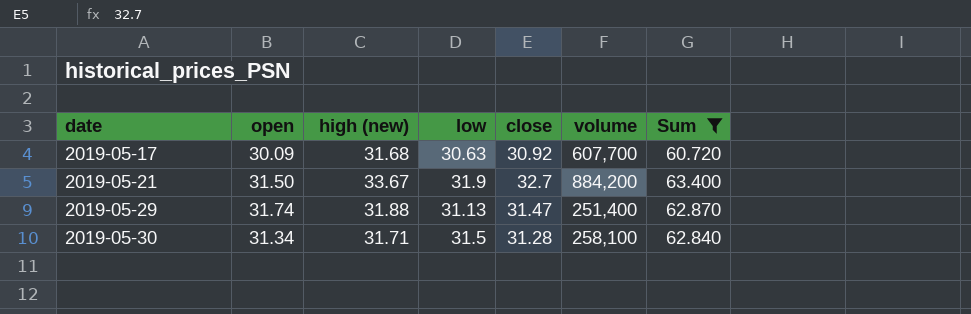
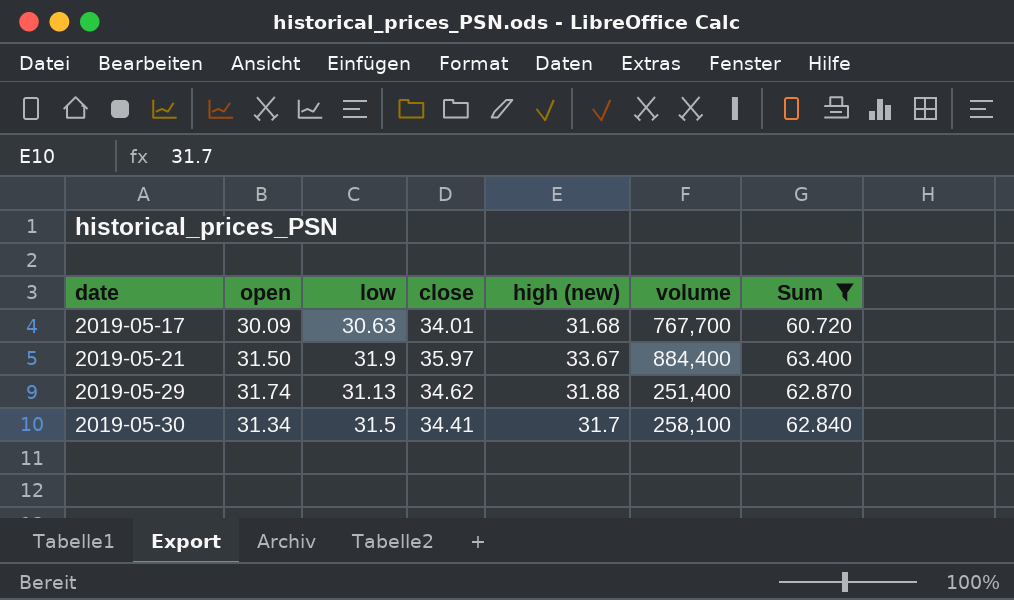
column high (new) | position: 3 -> 5
2019-05-17 | close: 30.92 -> 34.01
2019-05-17 | volume: 607,700 -> 767,700
2019-05-21 | close: 32.7 -> 35.97
2019-05-21 | volume: 884,200 -> 884,400
2019-05-29 | close: 31.47 -> 34.62
2019-05-30 | close: 31.28 -> 34.41
2019-05-30 | high (new): 31.71 -> 31.7

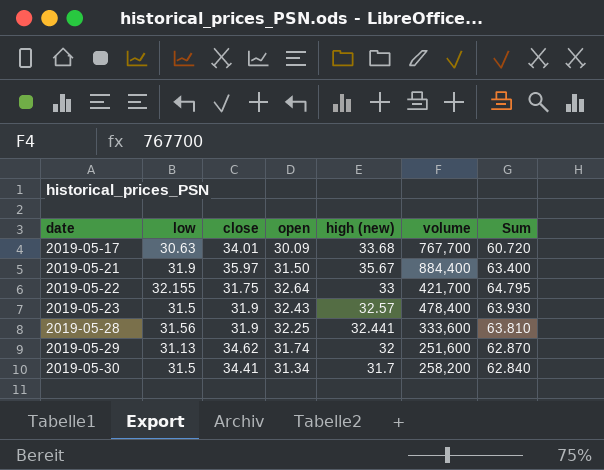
filter: Sum <= 63.400 -> none
column open | position: 2 -> 4
2019-05-17 | high (new): 31.68 -> 33.68
2019-05-21 | high (new): 33.67 -> 35.67
2019-05-29 | high (new): 31.88 -> 32
2019-05-29 | volume: 251,400 -> 251,600
2019-05-30 | volume: 258,100 -> 258,200

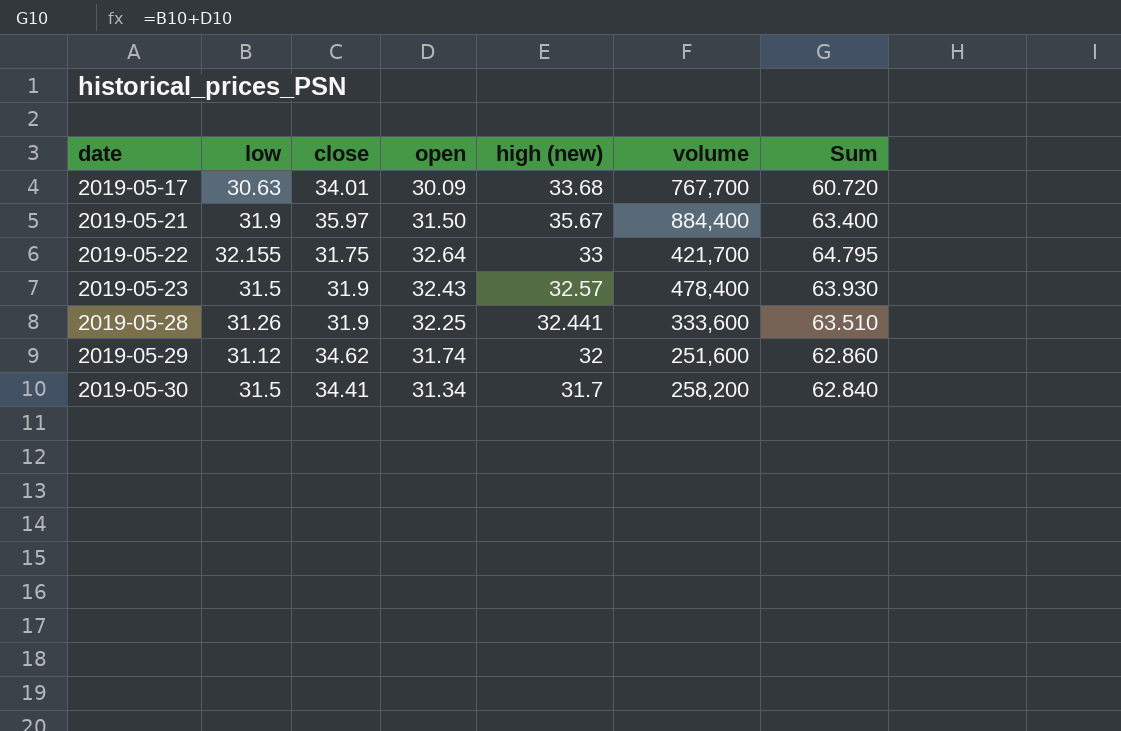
2019-05-28 | low: 31.56 -> 31.26
2019-05-28 | Sum: 63.810 -> 63.510
2019-05-29 | low: 31.13 -> 31.12
2019-05-29 | Sum: 62.870 -> 62.860

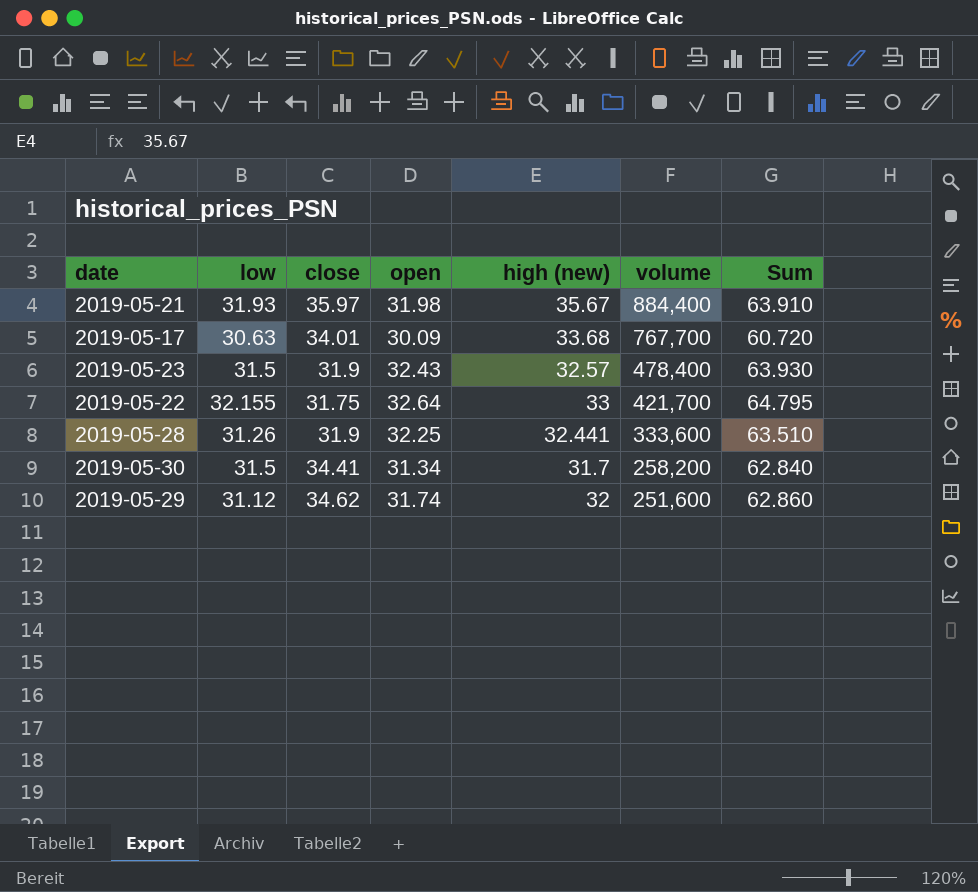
row order: date ascending -> volume descending
2019-05-21 | low: 31.9 -> 31.93
2019-05-21 | open: 31.50 -> 31.98
2019-05-21 | Sum: 63.400 -> 63.910

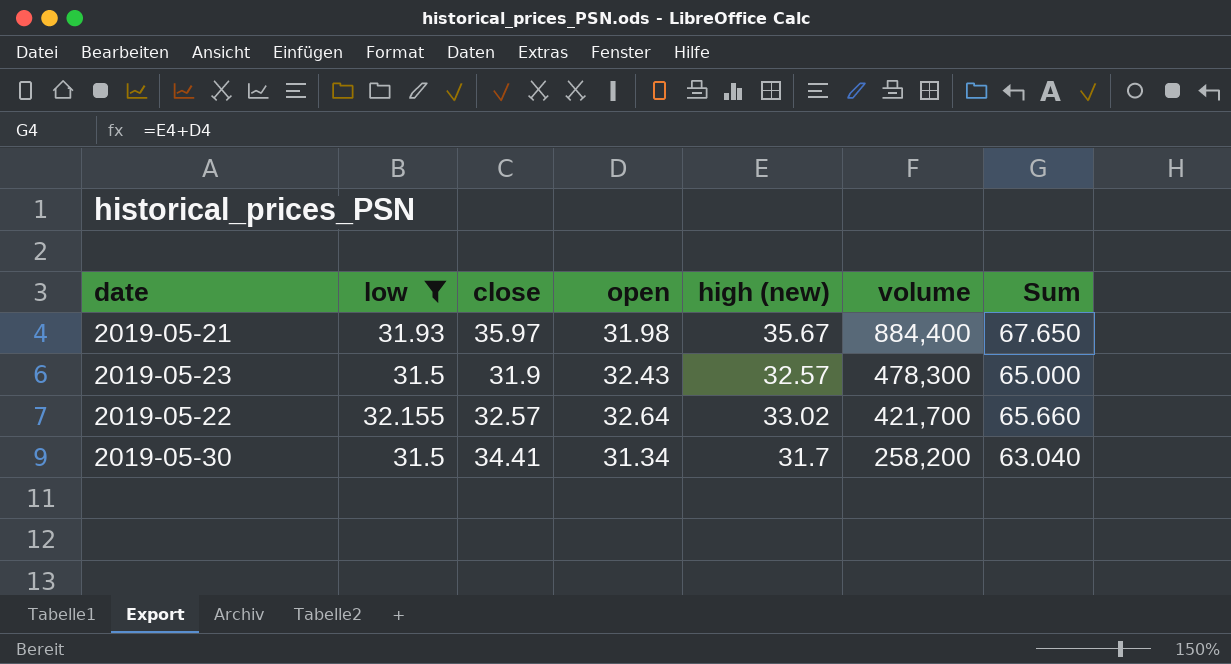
filter: none -> low >= 31.5
column Sum | formula: [low] + [open] -> [open] + [high (new)]
2019-05-23 | volume: 478,400 -> 478,300
2019-05-22 | close: 31.75 -> 32.57
2019-05-22 | high (new): 33 -> 33.02

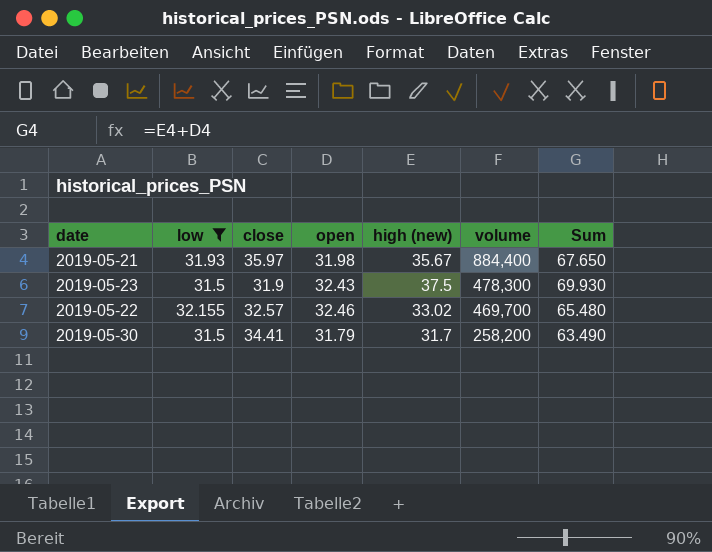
2019-05-23 | high (new): 32.57 -> 37.5
2019-05-23 | Sum: 65.000 -> 69.930
2019-05-22 | open: 32.64 -> 32.46
2019-05-22 | volume: 421,700 -> 469,700
2019-05-22 | Sum: 65.660 -> 65.480
2019-05-30 | open: 31.34 -> 31.79
2019-05-30 | Sum: 63.040 -> 63.490

